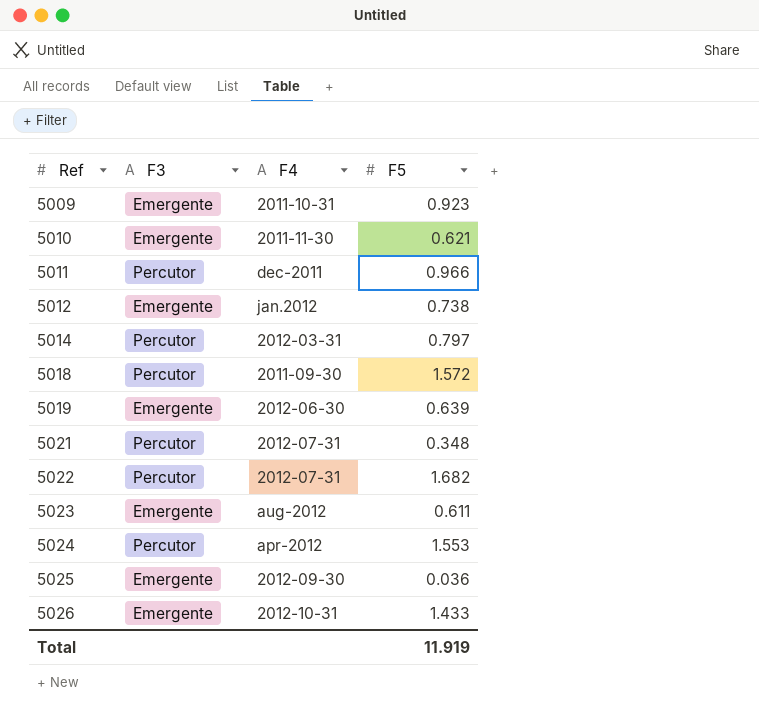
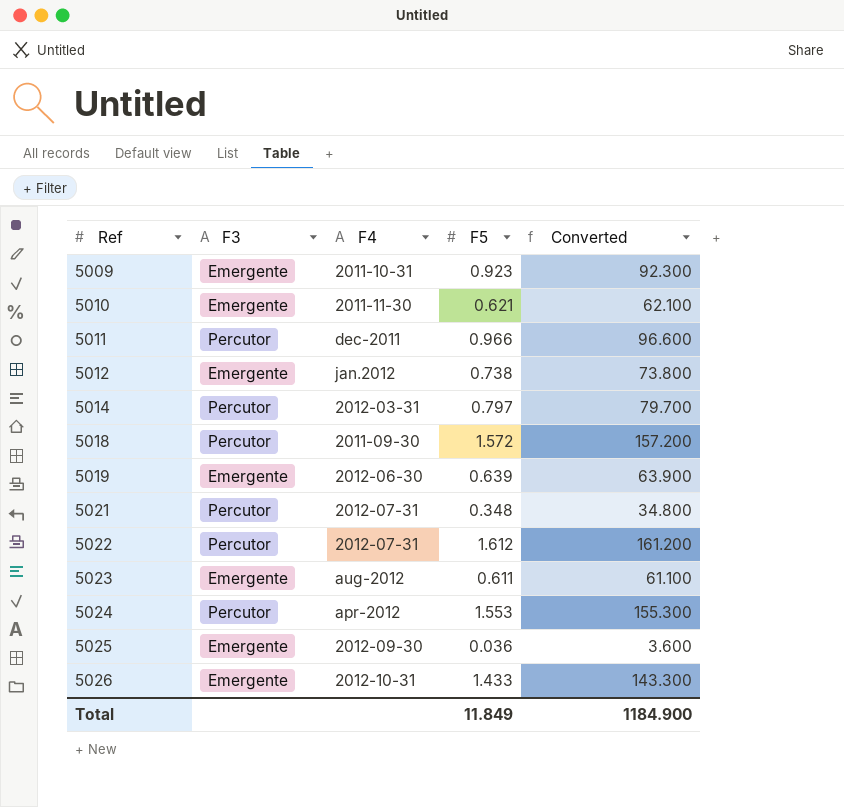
column Converted | formula: none -> [F5] * 100
5022 | F5: 1.682 -> 1.612
Total | F5: 11.919 -> 11.849

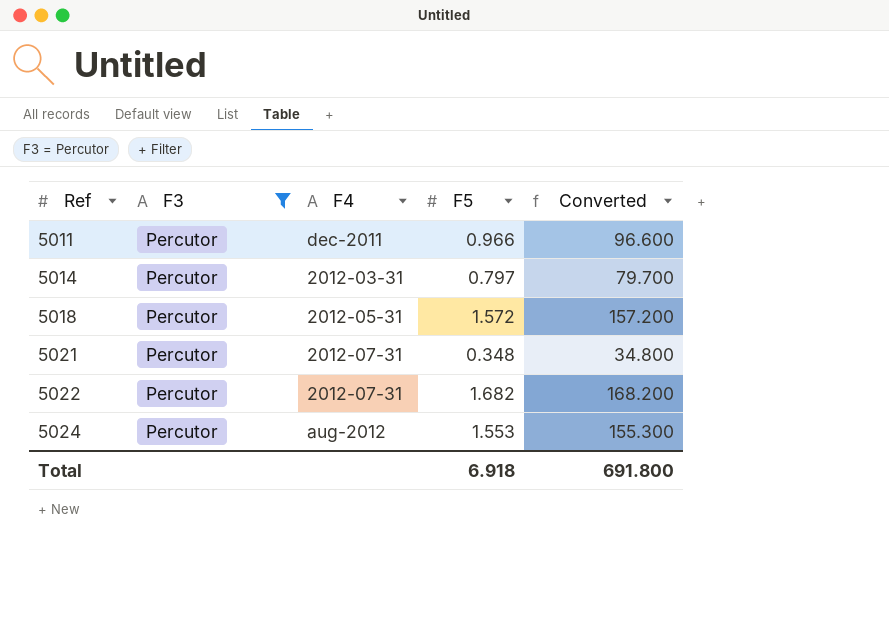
filter: none -> F3 = Percutor
5018 | F4: 2011-09-30 -> 2012-05-31
5022 | F5: 1.612 -> 1.682
5022 | Converted: 161.200 -> 168.200
5024 | F4: apr-2012 -> aug-2012
Total | F5: 11.849 -> 6.918
Total | Converted: 1184.900 -> 691.800

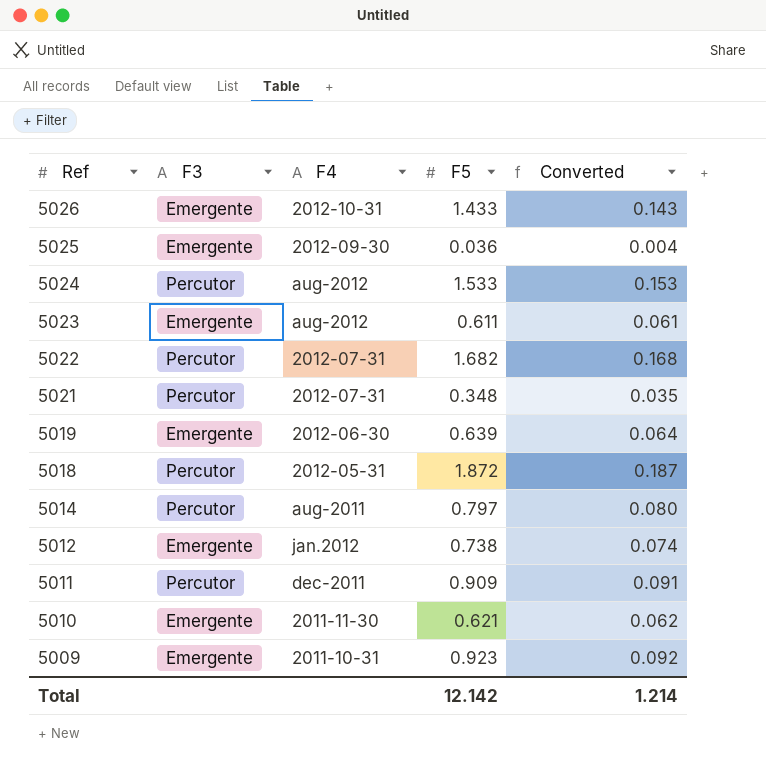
filter: F3 = Percutor -> none
row order: Ref ascending -> Ref descending
column Converted | formula: [F5] * 100 -> [F5] * 0.1
5024 | F5: 1.553 -> 1.533
5018 | F5: 1.572 -> 1.872
5014 | F4: 2012-03-31 -> aug-2011
5011 | F5: 0.966 -> 0.909
Total | F5: 6.918 -> 12.142
Total | Converted: 691.800 -> 1.214

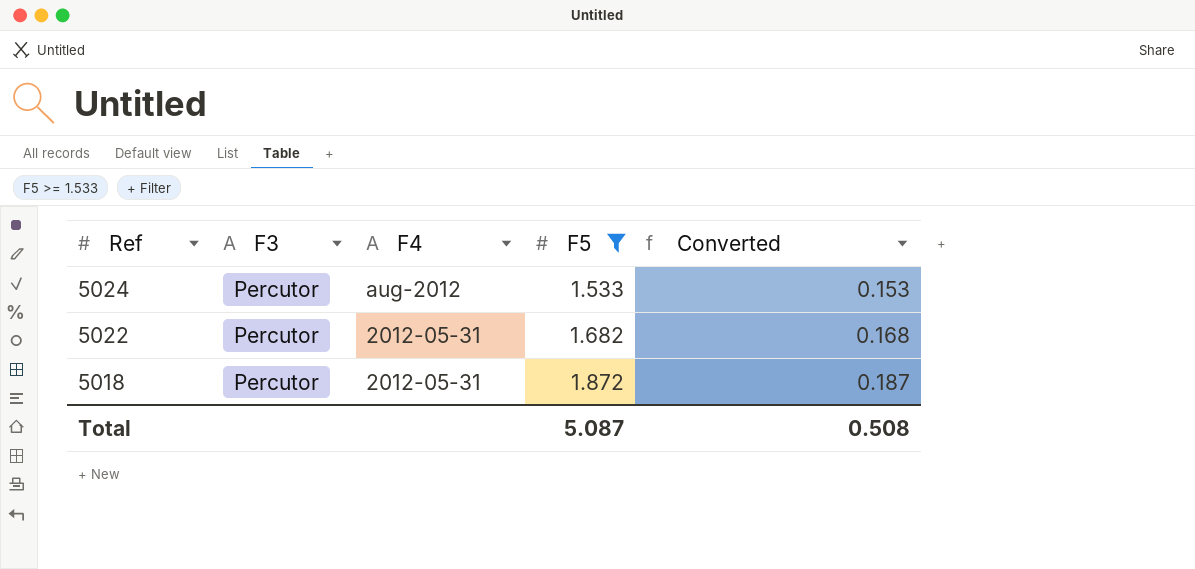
filter: none -> F5 >= 1.533
5022 | F4: 2012-07-31 -> 2012-05-31
Total | F5: 12.142 -> 5.087
Total | Converted: 1.214 -> 0.508

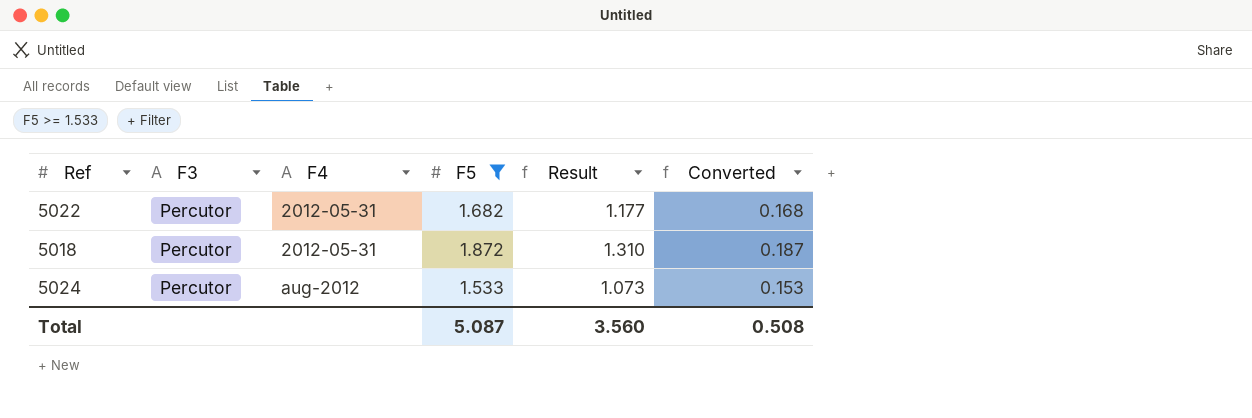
row order: Ref descending -> F4 ascending
column Result | formula: none -> [F5] * 0.7

